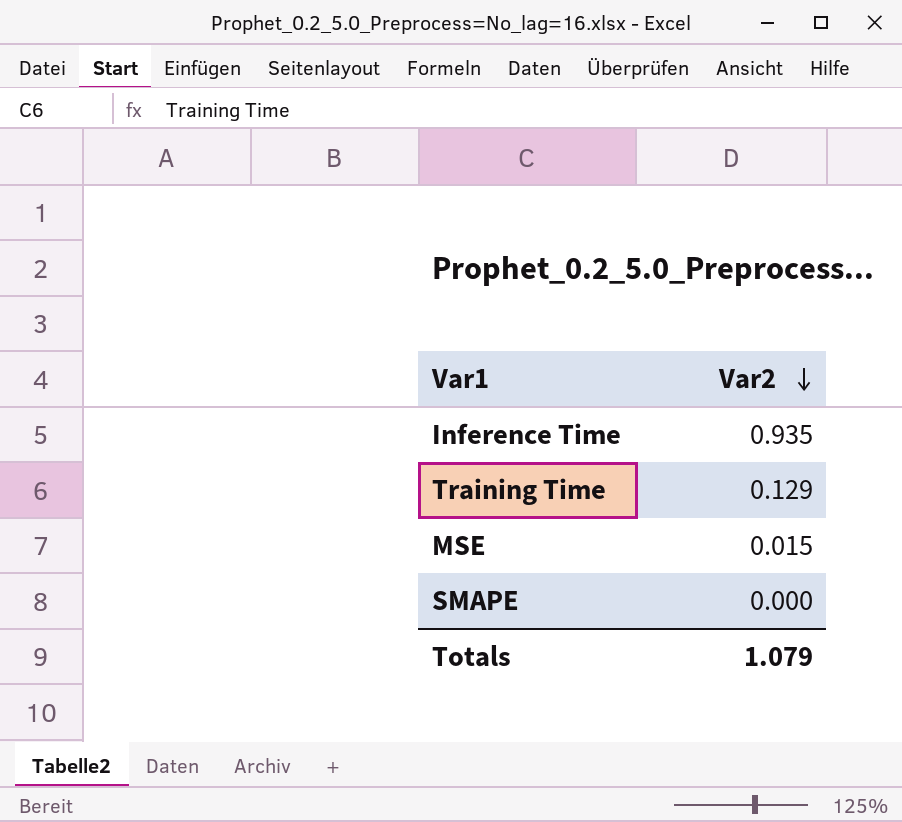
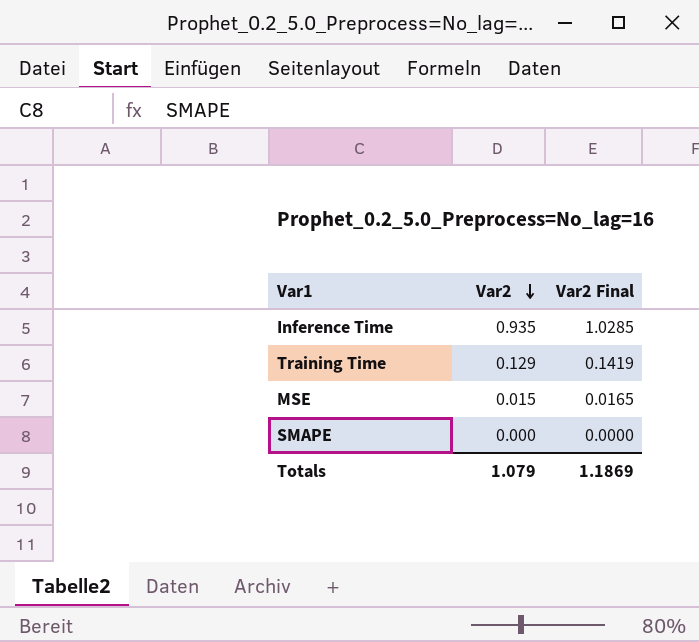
column Var2 Final | formula: none -> [Var2] * 1.1

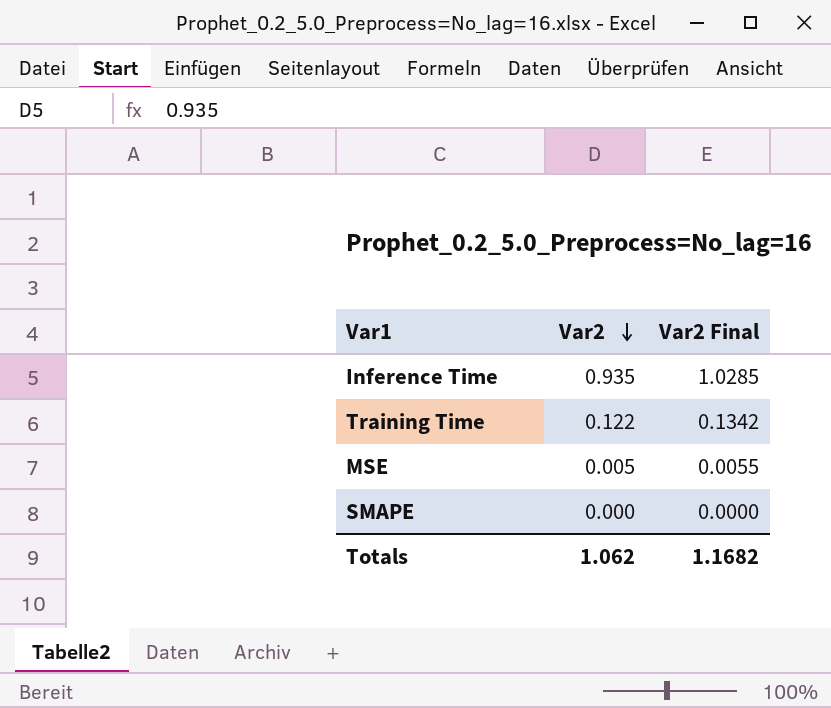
Training Time | Var2: 0.129 -> 0.122
Training Time | Var2 Final: 0.1419 -> 0.1342
MSE | Var2: 0.015 -> 0.005
MSE | Var2 Final: 0.0165 -> 0.0055
Totals | Var2: 1.079 -> 1.062
Totals | Var2 Final: 1.1869 -> 1.1682

